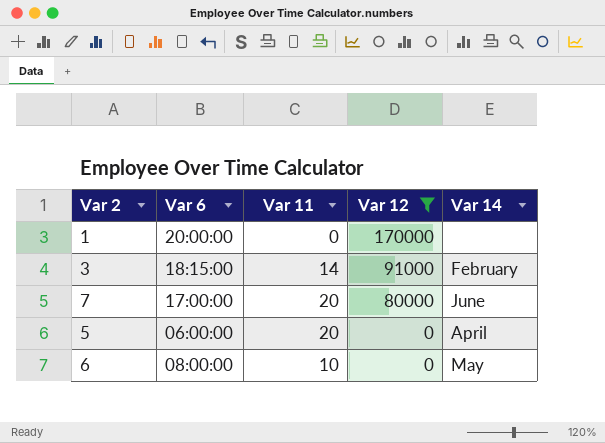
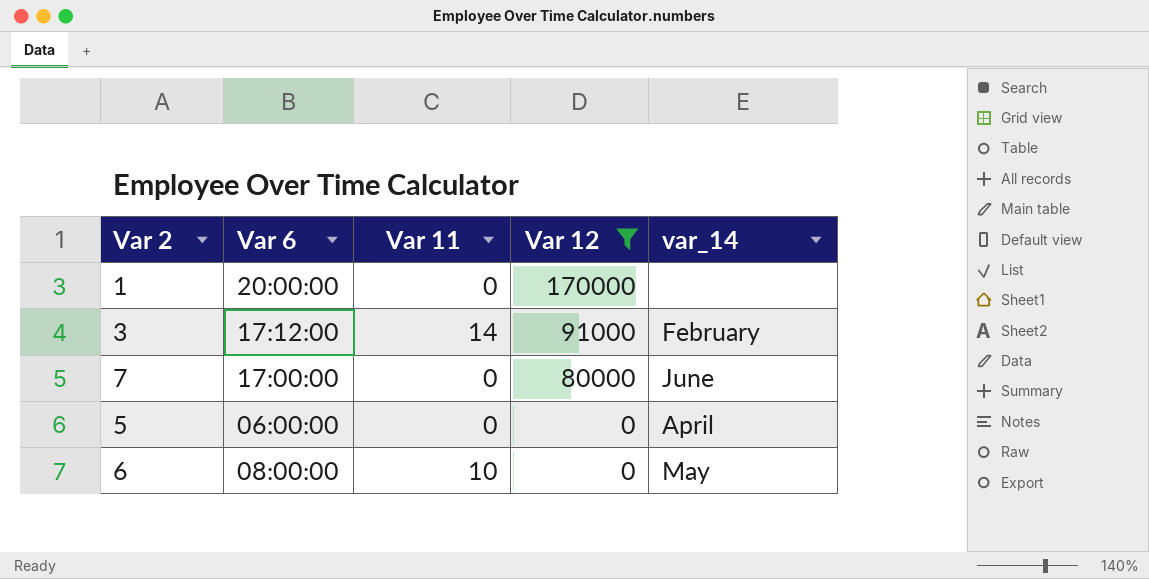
column name: Var 14 -> var_14
3 | Var 6: 18:15:00 -> 17:12:00
7 | Var 11: 20 -> 0
5 | Var 11: 20 -> 0

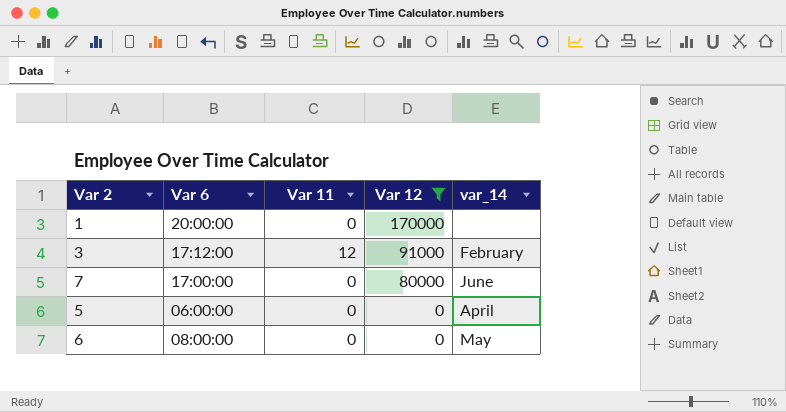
3 | Var 11: 14 -> 12
6 | Var 11: 10 -> 0

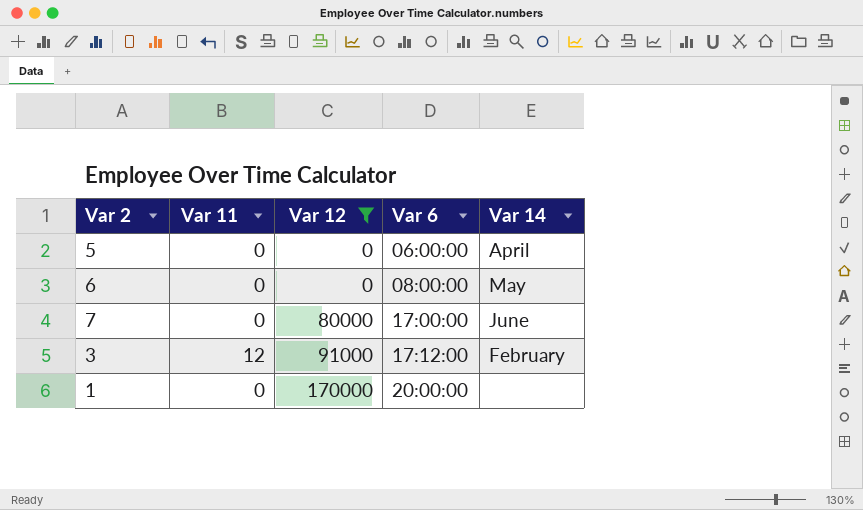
row order: Var 12 descending -> Var 12 ascending
column Var 6 | position: 2 -> 4
column name: var_14 -> Var 14

